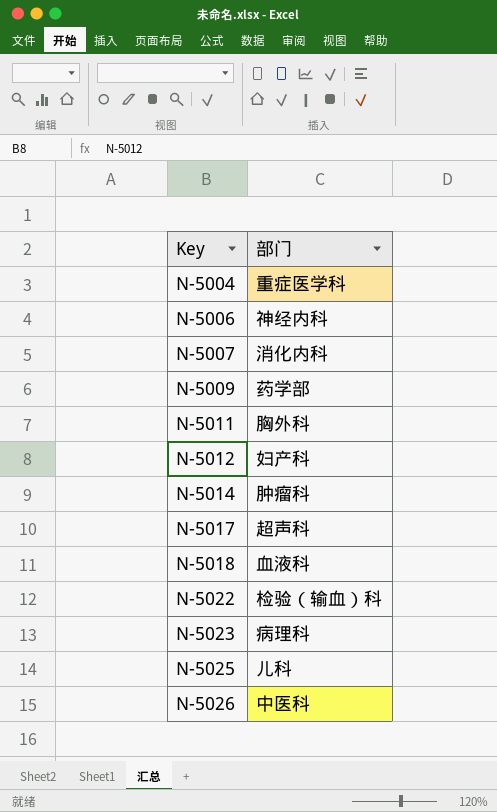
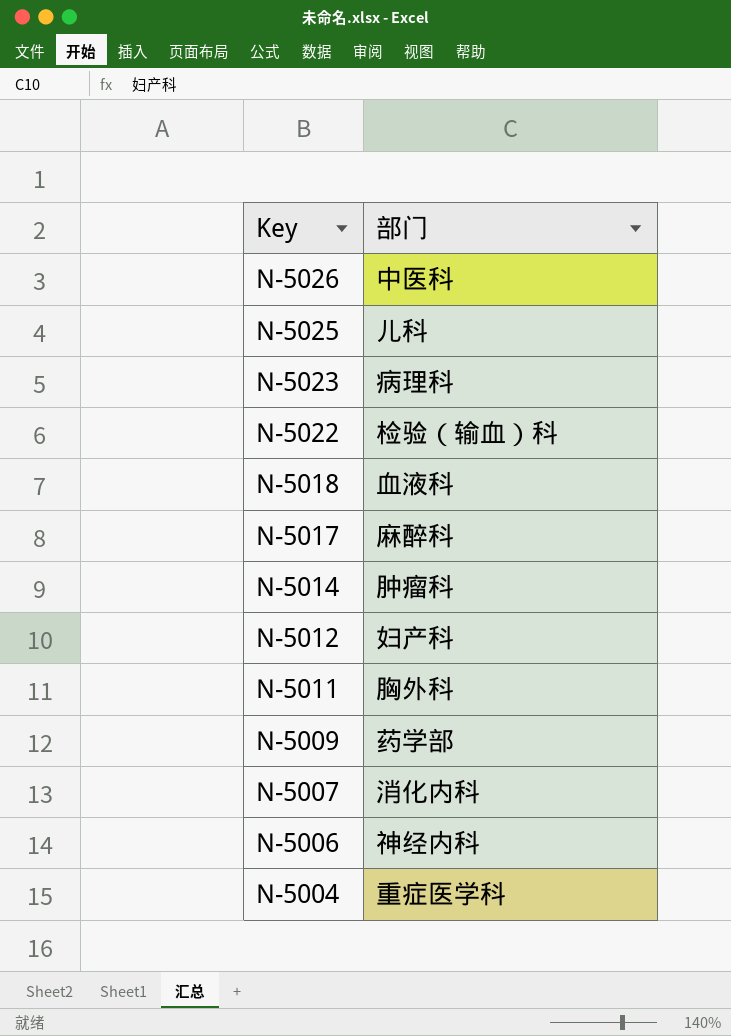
row order: Key ascending -> Key descending
N-5017 | 部门: 超声科 -> 麻醉科

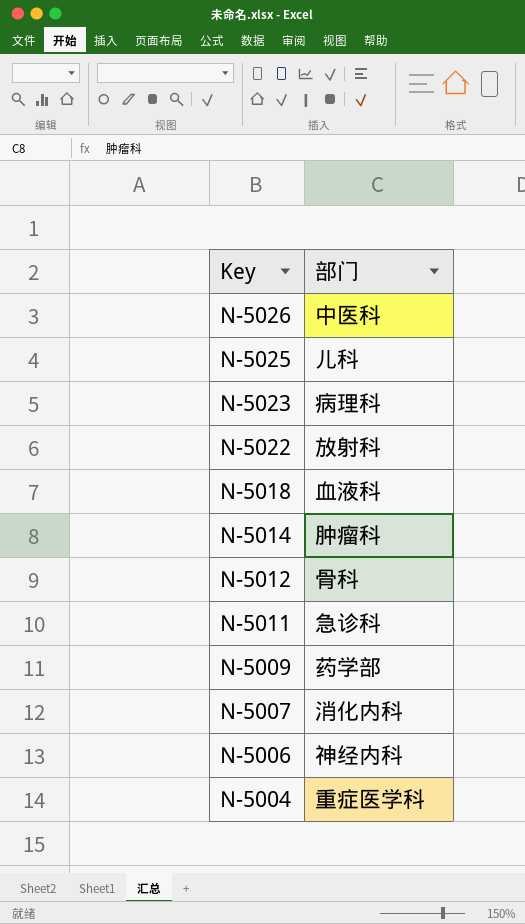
row N-5017: 麻醉科 -> none
N-5022 | 部门: 检验（输血）科 -> 放射科
N-5012 | 部门: 妇产科 -> 骨科
N-5011 | 部门: 胸外科 -> 急诊科

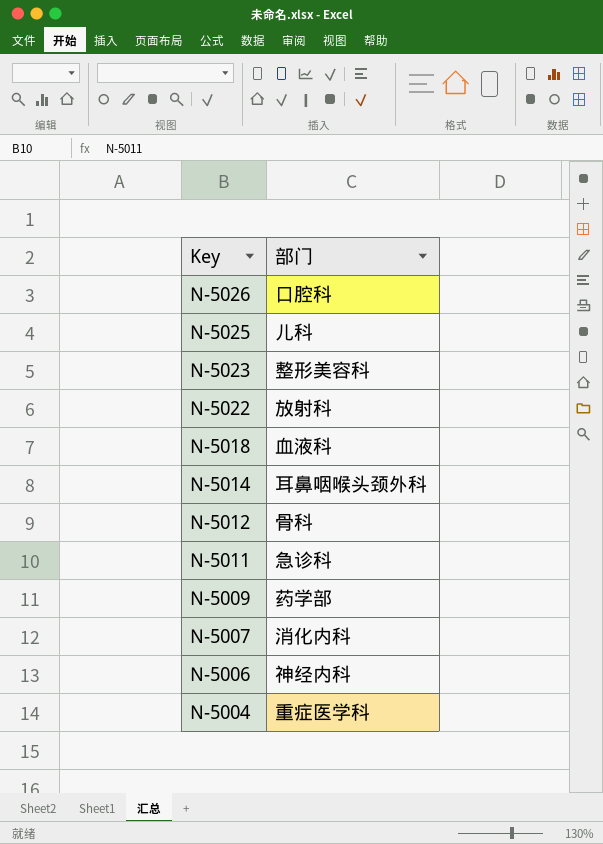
N-5026 | 部门: 中医科 -> 口腔科
N-5023 | 部门: 病理科 -> 整形美容科
N-5014 | 部门: 肿瘤科 -> 耳鼻咽喉头颈外科

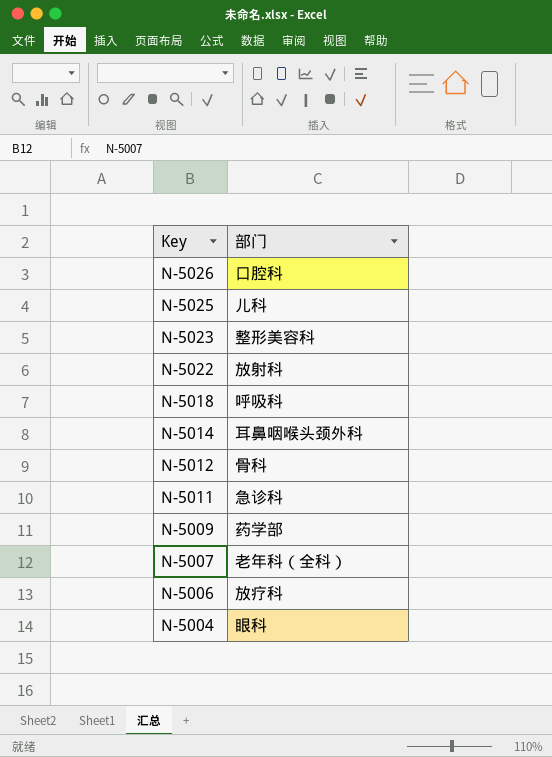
N-5018 | 部门: 血液科 -> 呼吸科
N-5007 | 部门: 消化内科 -> 老年科（全科）
N-5006 | 部门: 神经内科 -> 放疗科
N-5004 | 部门: 重症医学科 -> 眼科

